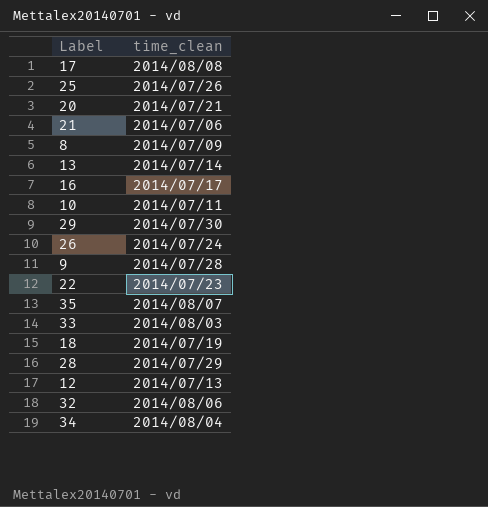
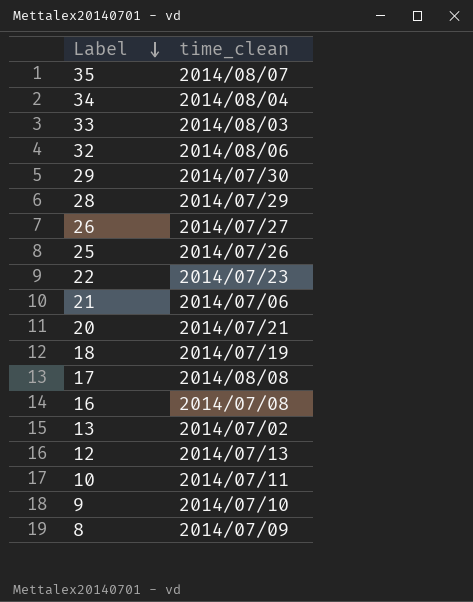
row order: none -> Label descending
26 | time_clean: 2014/07/24 -> 2014/07/27
16 | time_clean: 2014/07/17 -> 2014/07/08
13 | time_clean: 2014/07/14 -> 2014/07/02
9 | time_clean: 2014/07/28 -> 2014/07/10

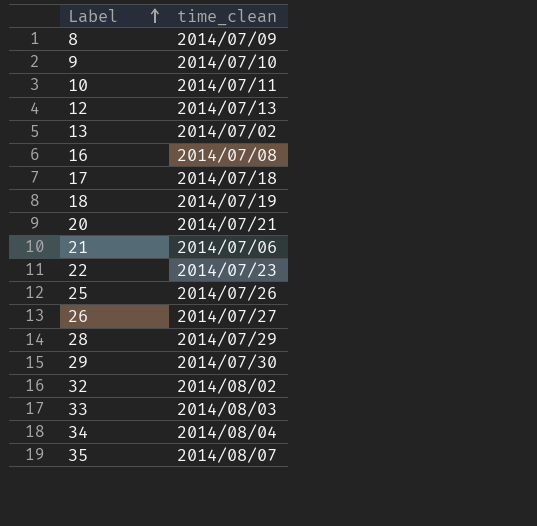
row order: Label descending -> Label ascending
17 | time_clean: 2014/08/08 -> 2014/07/18
32 | time_clean: 2014/08/06 -> 2014/08/02

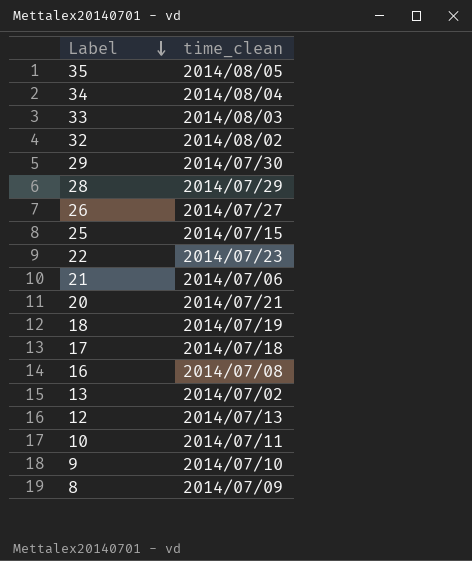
row order: Label ascending -> Label descending
35 | time_clean: 2014/08/07 -> 2014/08/05
25 | time_clean: 2014/07/26 -> 2014/07/15

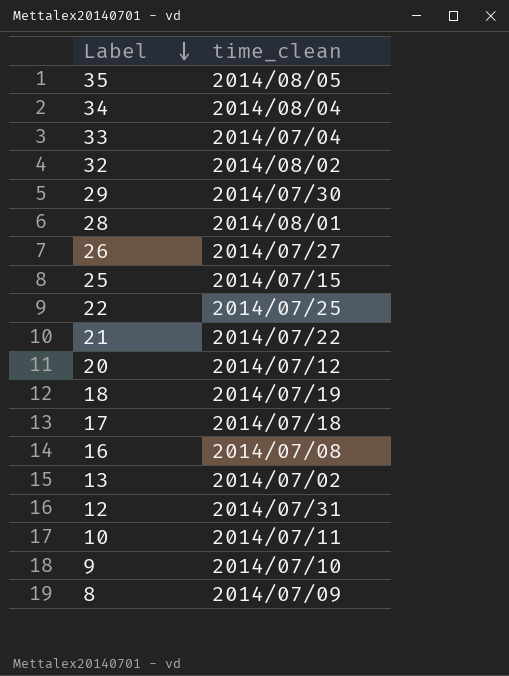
33 | time_clean: 2014/08/03 -> 2014/07/04
28 | time_clean: 2014/07/29 -> 2014/08/01
22 | time_clean: 2014/07/23 -> 2014/07/25
21 | time_clean: 2014/07/06 -> 2014/07/22
20 | time_clean: 2014/07/21 -> 2014/07/12
12 | time_clean: 2014/07/13 -> 2014/07/31

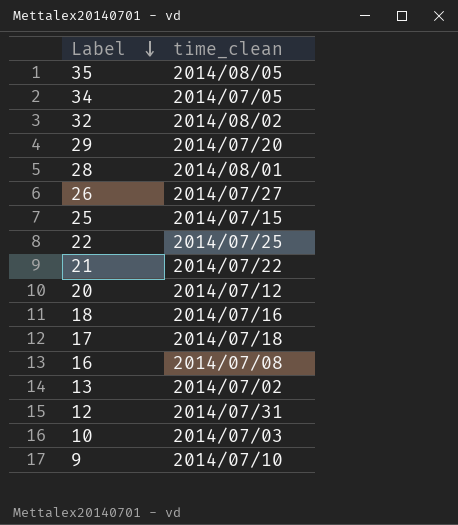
row 33: 2014/07/04 -> none
row 8: 2014/07/09 -> none
34 | time_clean: 2014/08/04 -> 2014/07/05
29 | time_clean: 2014/07/30 -> 2014/07/20
18 | time_clean: 2014/07/19 -> 2014/07/16
10 | time_clean: 2014/07/11 -> 2014/07/03

